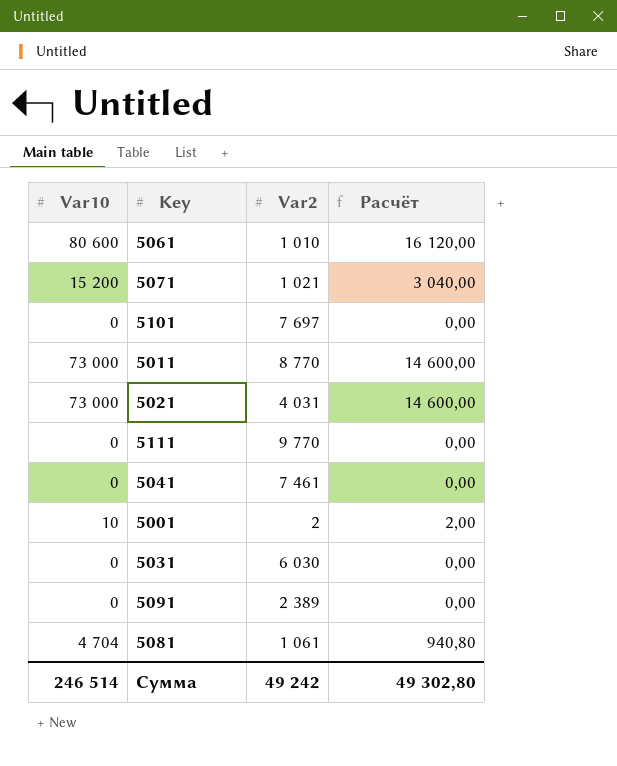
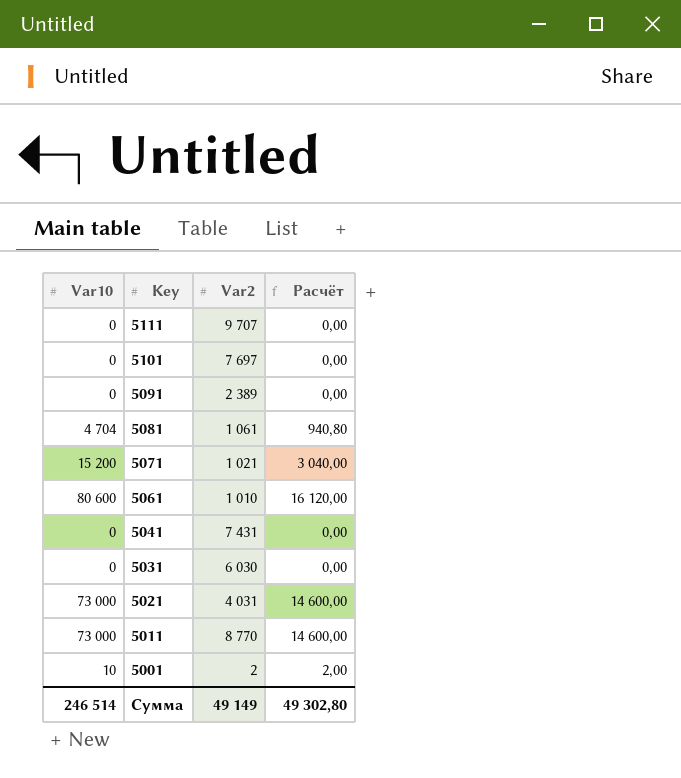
row order: none -> Key descending
5111 | Var2: 9 770 -> 9 707
5041 | Var2: 7 461 -> 7 431
Сумма | Var2: 49 242 -> 49 149

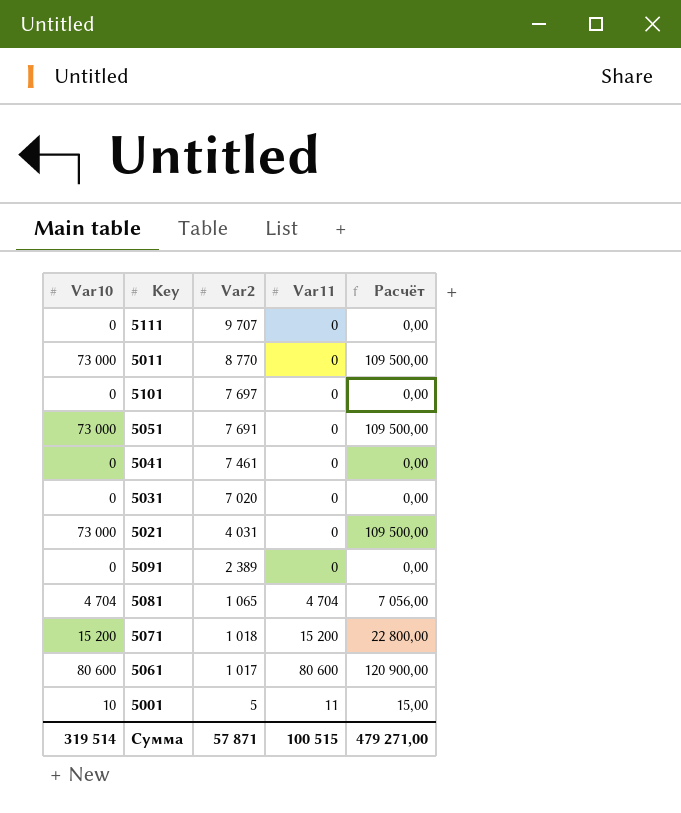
row order: Key descending -> Var2 descending
column Var11 | position: none -> 4
column Расчёт | formula: [Var10] * 0,2 -> [Var10] * 1,5
row 5051: none -> 73 000 | 7 691 | 0 | 109 500,00
5041 | Var2: 7 431 -> 7 461
5031 | Var2: 6 030 -> 7 020
5081 | Var2: 1 061 -> 1 065
5071 | Var2: 1 021 -> 1 018
5061 | Var2: 1 010 -> 1 017
5001 | Var2: 2 -> 5
Сумма | Var10: 246 514 -> 319 514
Сумма | Var2: 49 149 -> 57 871
Сумма | Расчёт: 49 302,80 -> 479 271,00

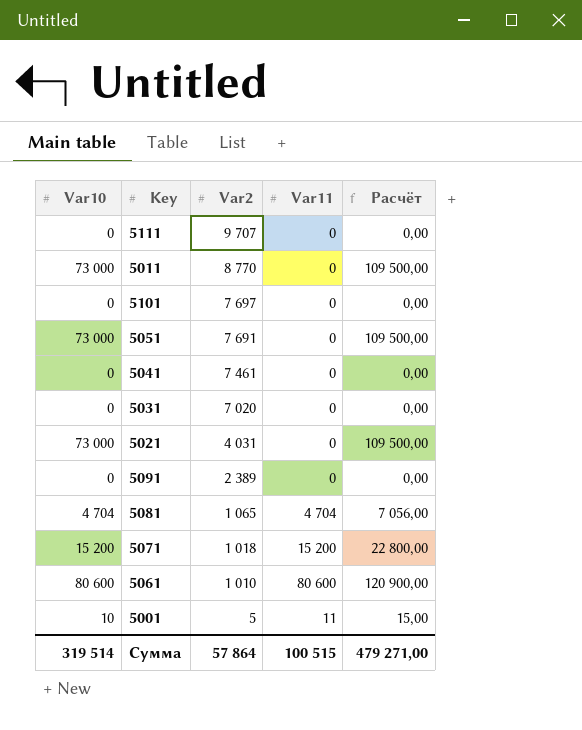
5061 | Var2: 1 017 -> 1 010
Сумма | Var2: 57 871 -> 57 864

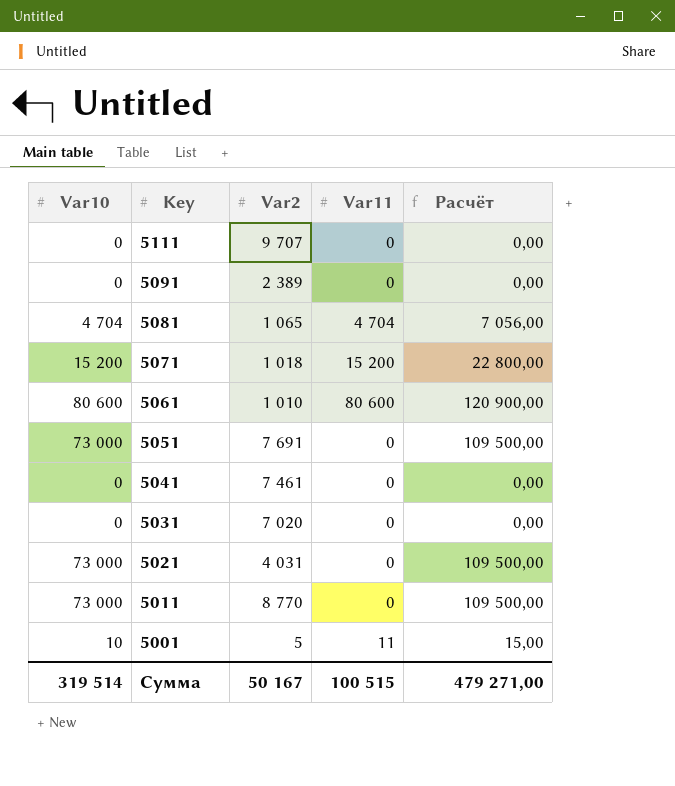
row order: Var2 descending -> Key descending
row 5101: 0 | 7 697 | 0 | 0,00 -> none
Сумма | Var2: 57 864 -> 50 167

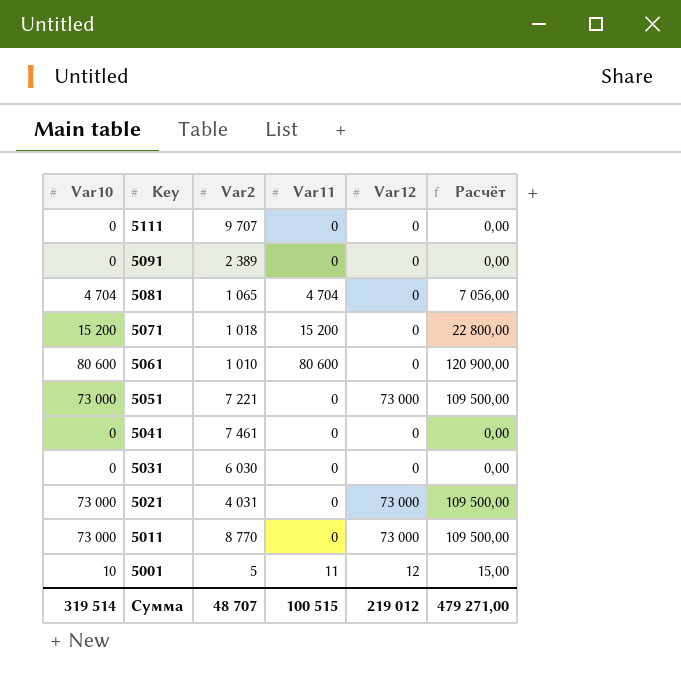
column Var12 | position: none -> 5
5051 | Var2: 7 691 -> 7 221
5031 | Var2: 7 020 -> 6 030
Сумма | Var2: 50 167 -> 48 707

